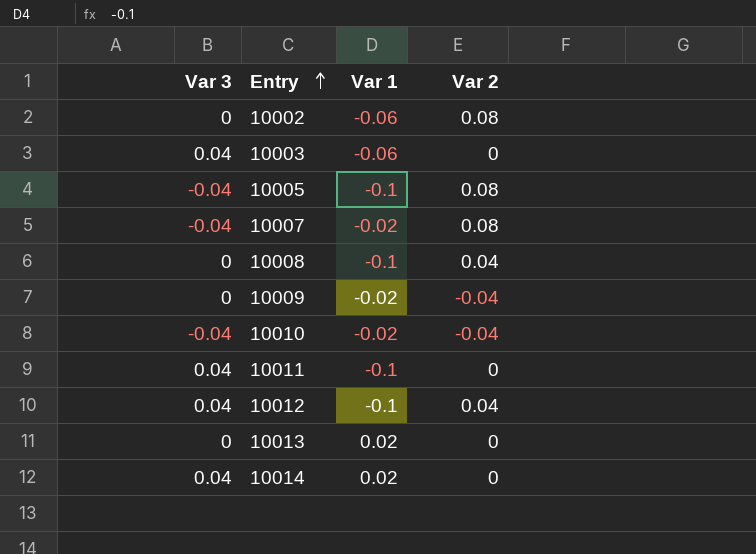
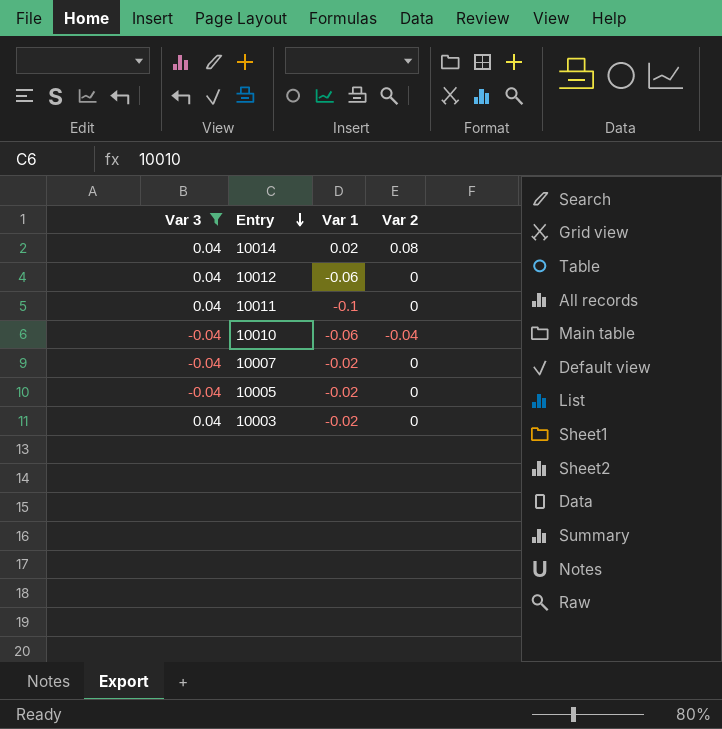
filter: none -> Var 3 != 0
row order: Entry ascending -> Entry descending
10014 | Var 2: 0 -> 0.08
10012 | Var 1: -0.1 -> -0.06
10012 | Var 2: 0.04 -> 0
10010 | Var 1: -0.02 -> -0.06
10007 | Var 2: 0.08 -> 0
10005 | Var 1: -0.1 -> -0.02
10005 | Var 2: 0.08 -> 0
10003 | Var 1: -0.06 -> -0.02

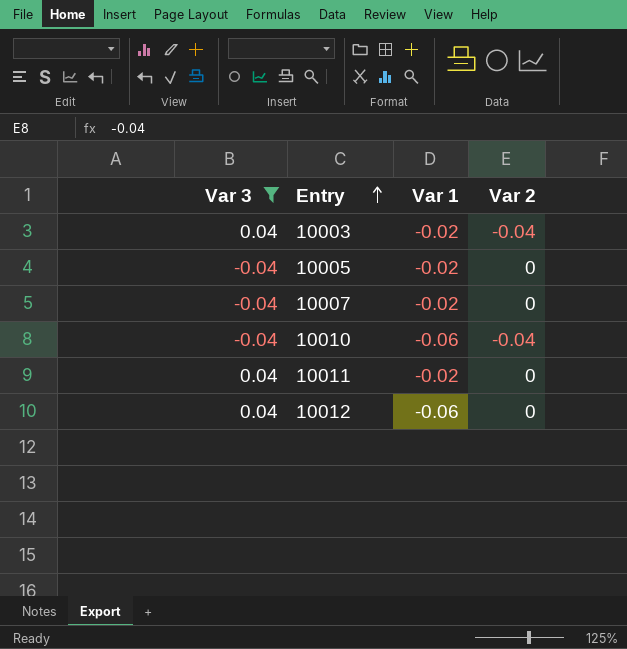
row order: Entry descending -> Entry ascending
row 10014: 0.04 | 0.02 | 0.08 -> none
10003 | Var 2: 0 -> -0.04
10011 | Var 1: -0.1 -> -0.02

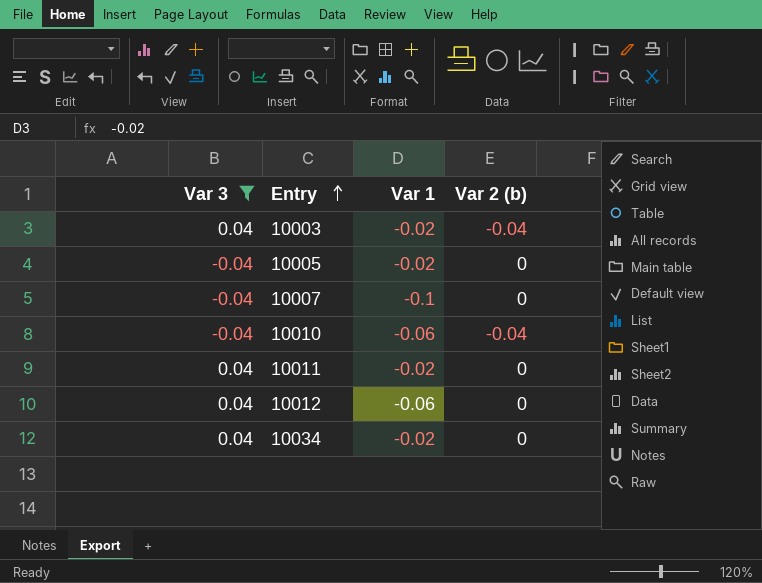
column name: Var 2 -> Var 2 (b)
10007 | Var 1: -0.02 -> -0.1
row 10034: none -> 0.04 | -0.02 | 0

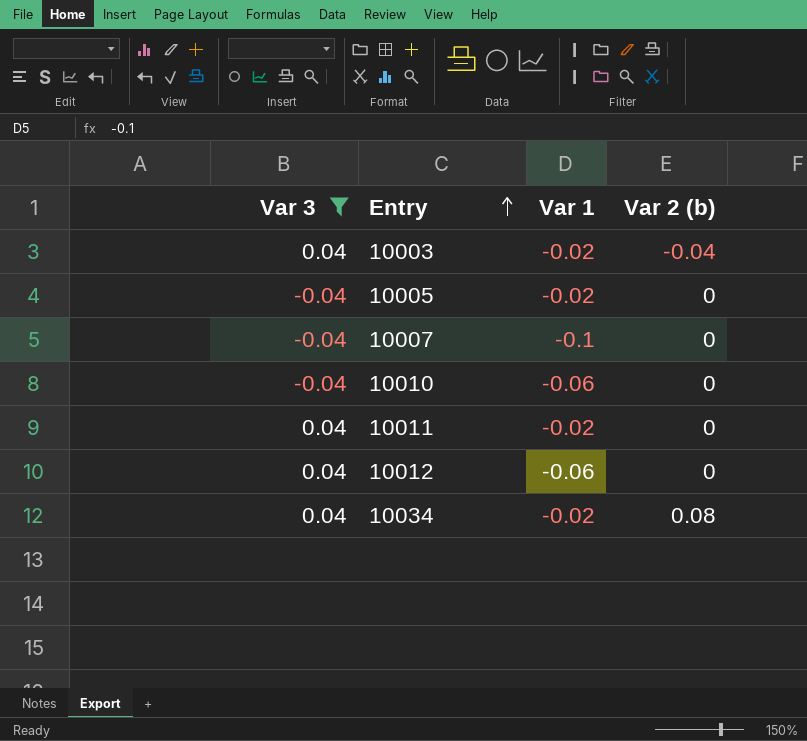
10010 | Var 2 (b): -0.04 -> 0
10034 | Var 2 (b): 0 -> 0.08

